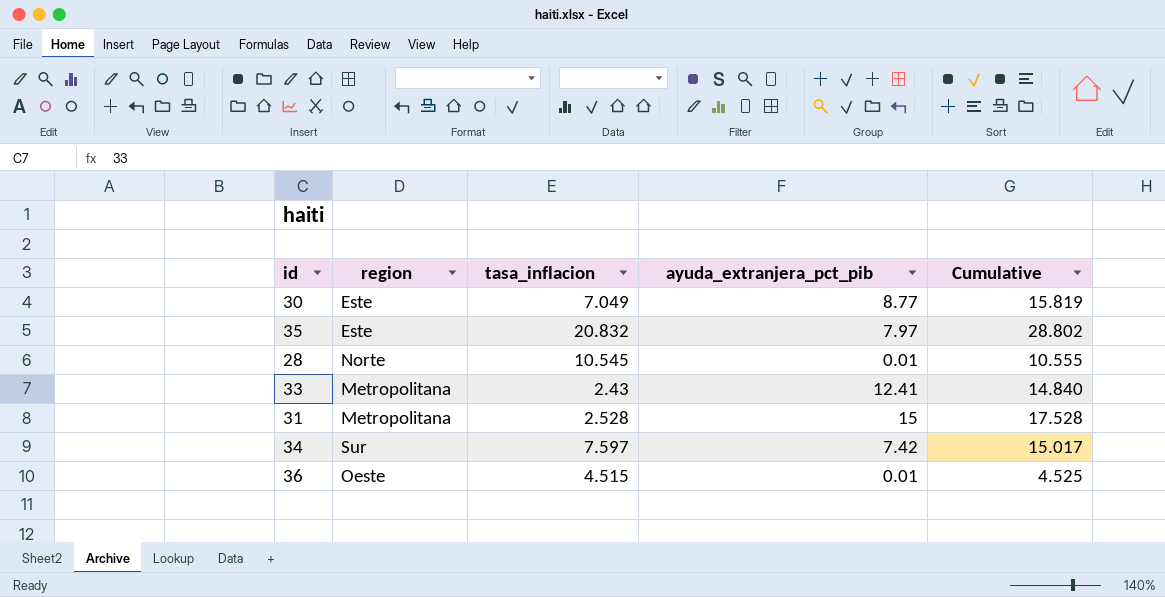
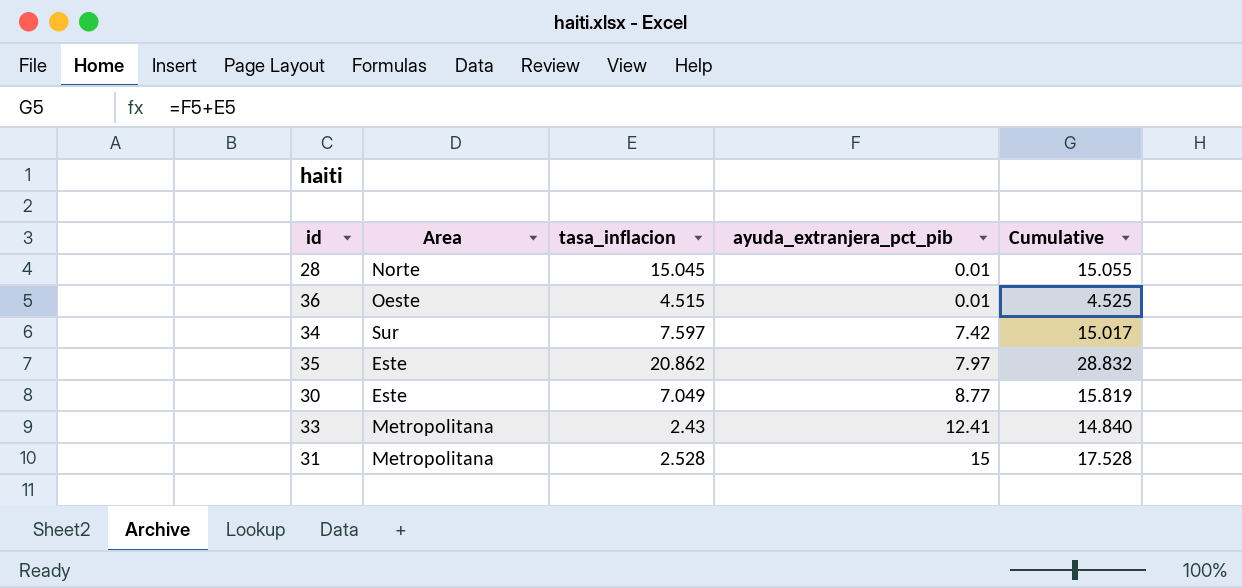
row order: none -> ayuda_extranjera_pct_pib ascending
column name: region -> Area
28 | tasa_inflacion: 10.545 -> 15.045
28 | Cumulative: 10.555 -> 15.055
35 | tasa_inflacion: 20.832 -> 20.862
35 | Cumulative: 28.802 -> 28.832

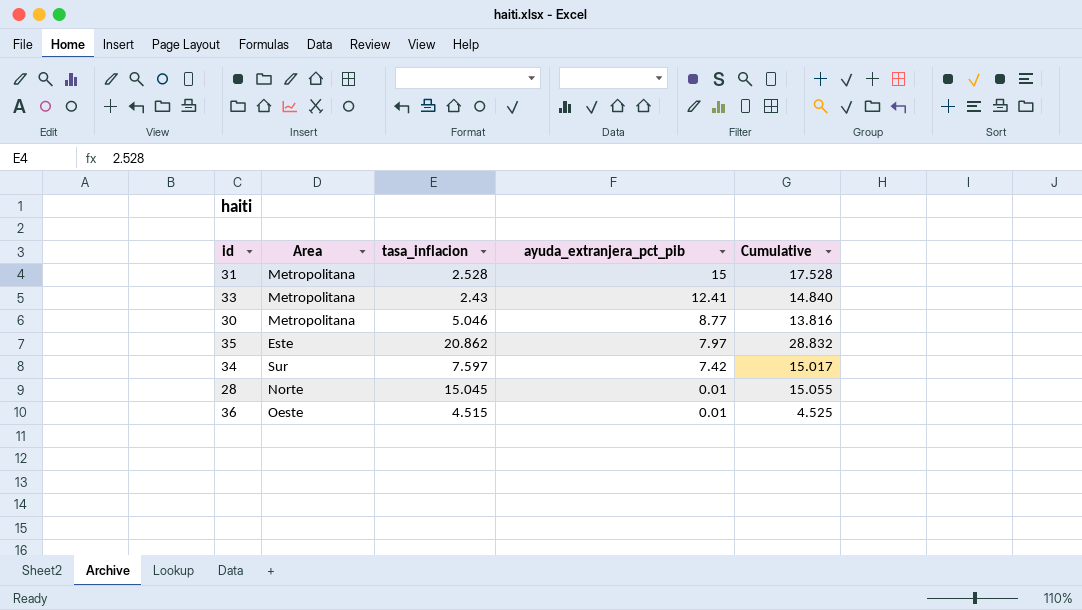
row order: ayuda_extranjera_pct_pib ascending -> ayuda_extranjera_pct_pib descending
30 | Area: Este -> Metropolitana
30 | tasa_inflacion: 7.049 -> 5.046
30 | Cumulative: 15.819 -> 13.816

